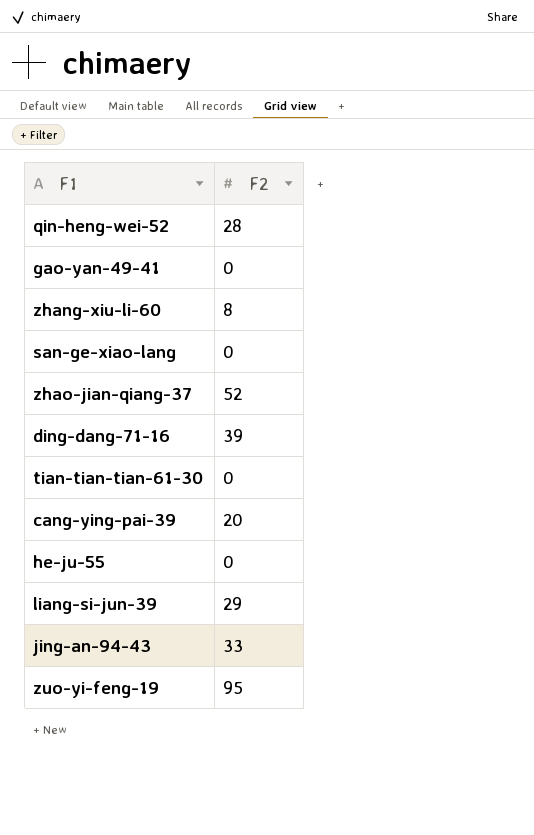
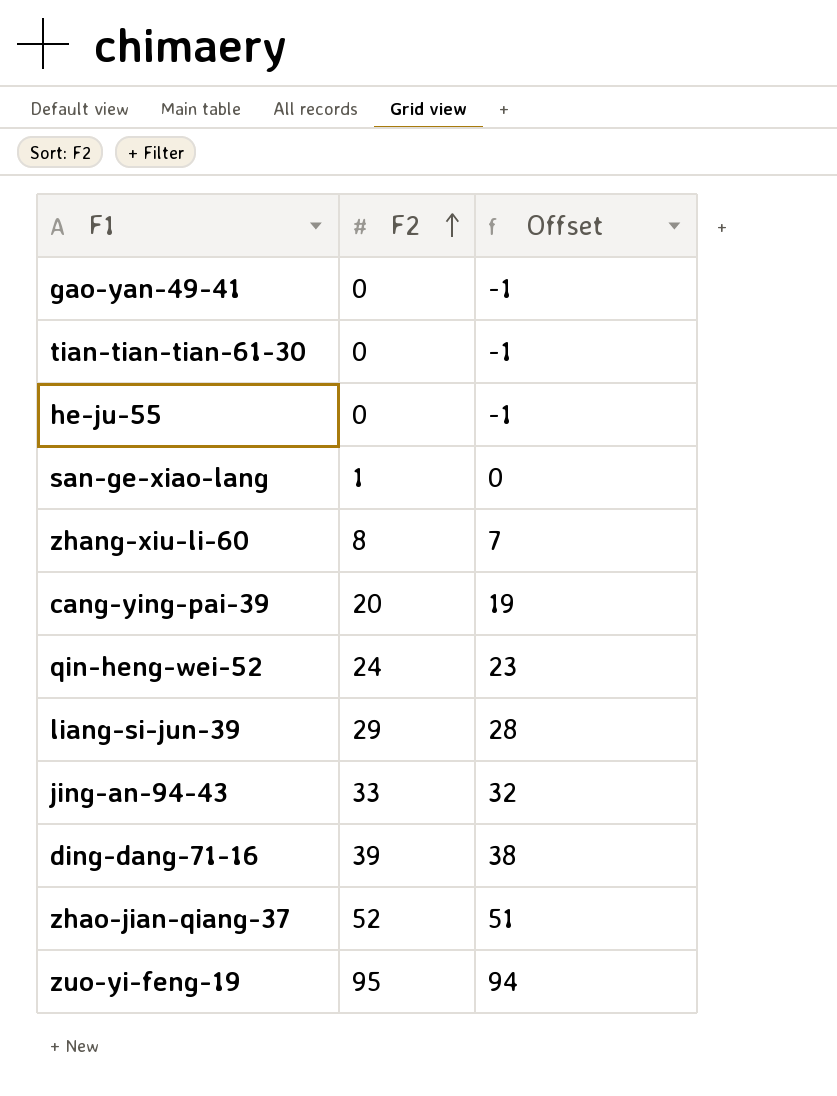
row order: none -> F2 ascending
column Offset | formula: none -> [F2] - 1
san-ge-xiao-lang | F2: 0 -> 1
qin-heng-wei-52 | F2: 28 -> 24

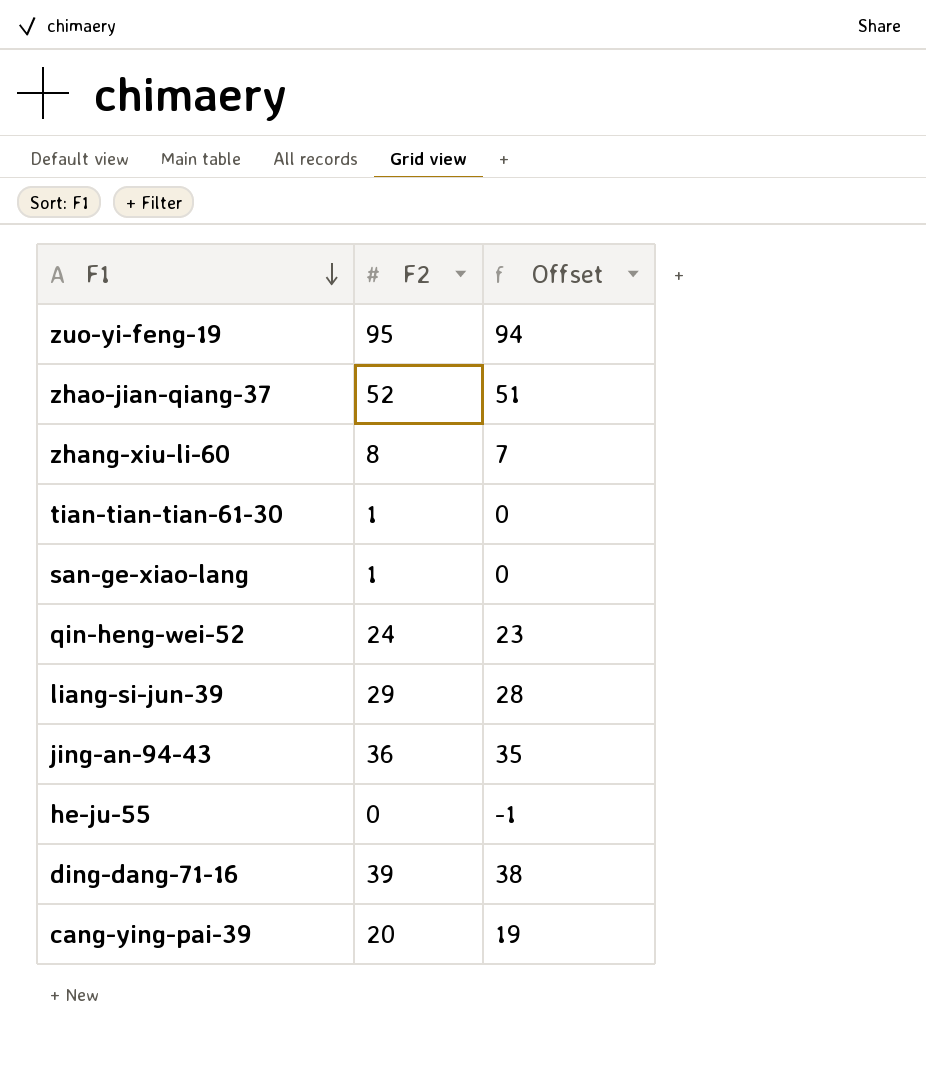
row order: F2 ascending -> F1 descending
row gao-yan-49-41: 0 | -1 -> none
tian-tian-tian-61-30 | F2: 0 -> 1
tian-tian-tian-61-30 | Offset: -1 -> 0
jing-an-94-43 | F2: 33 -> 36
jing-an-94-43 | Offset: 32 -> 35

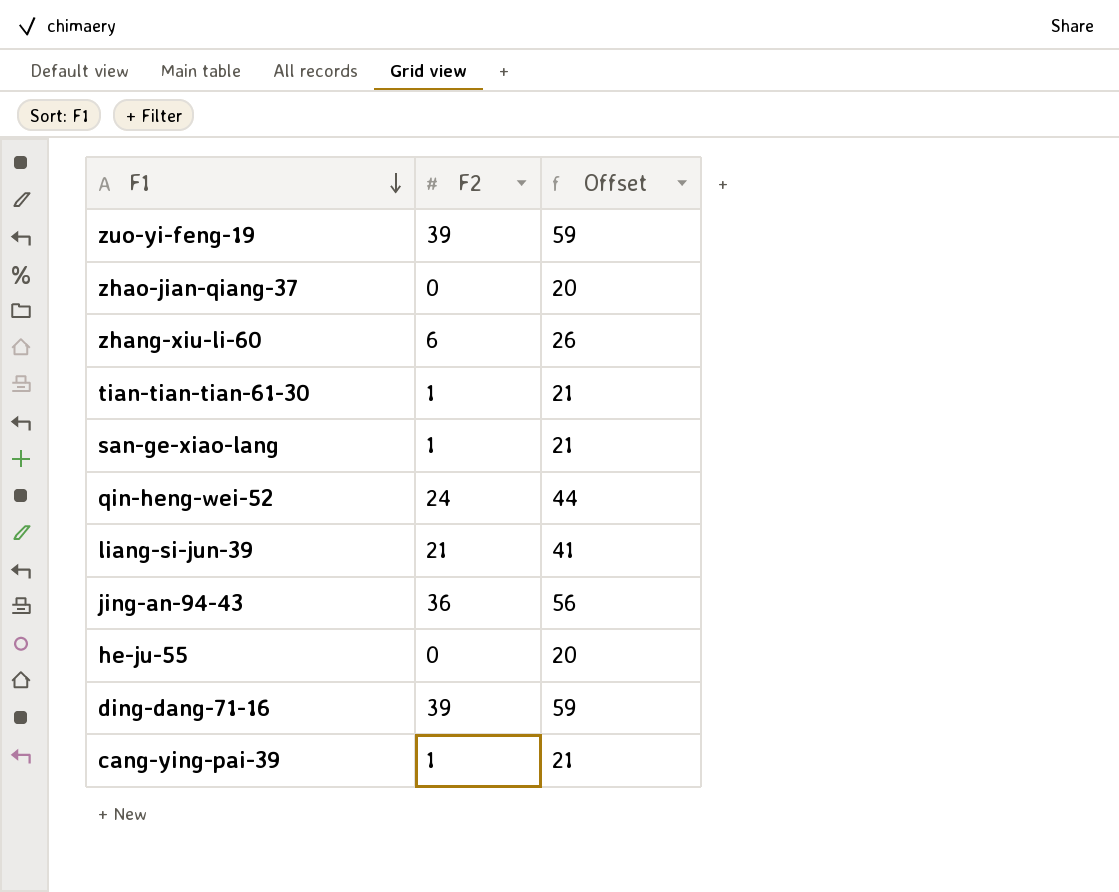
column Offset | formula: [F2] - 1 -> [F2] + 20
zuo-yi-feng-19 | F2: 95 -> 39
zhao-jian-qiang-37 | F2: 52 -> 0
zhang-xiu-li-60 | F2: 8 -> 6
liang-si-jun-39 | F2: 29 -> 21
cang-ying-pai-39 | F2: 20 -> 1

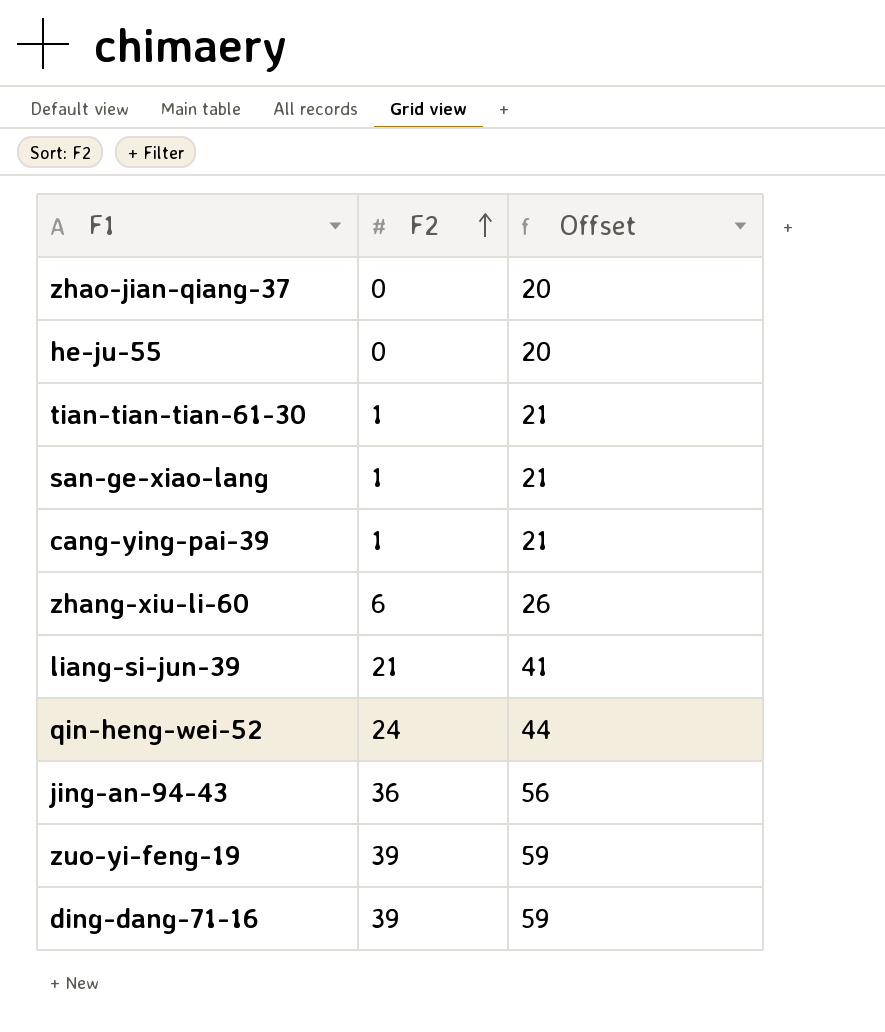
row order: F1 descending -> F2 ascending

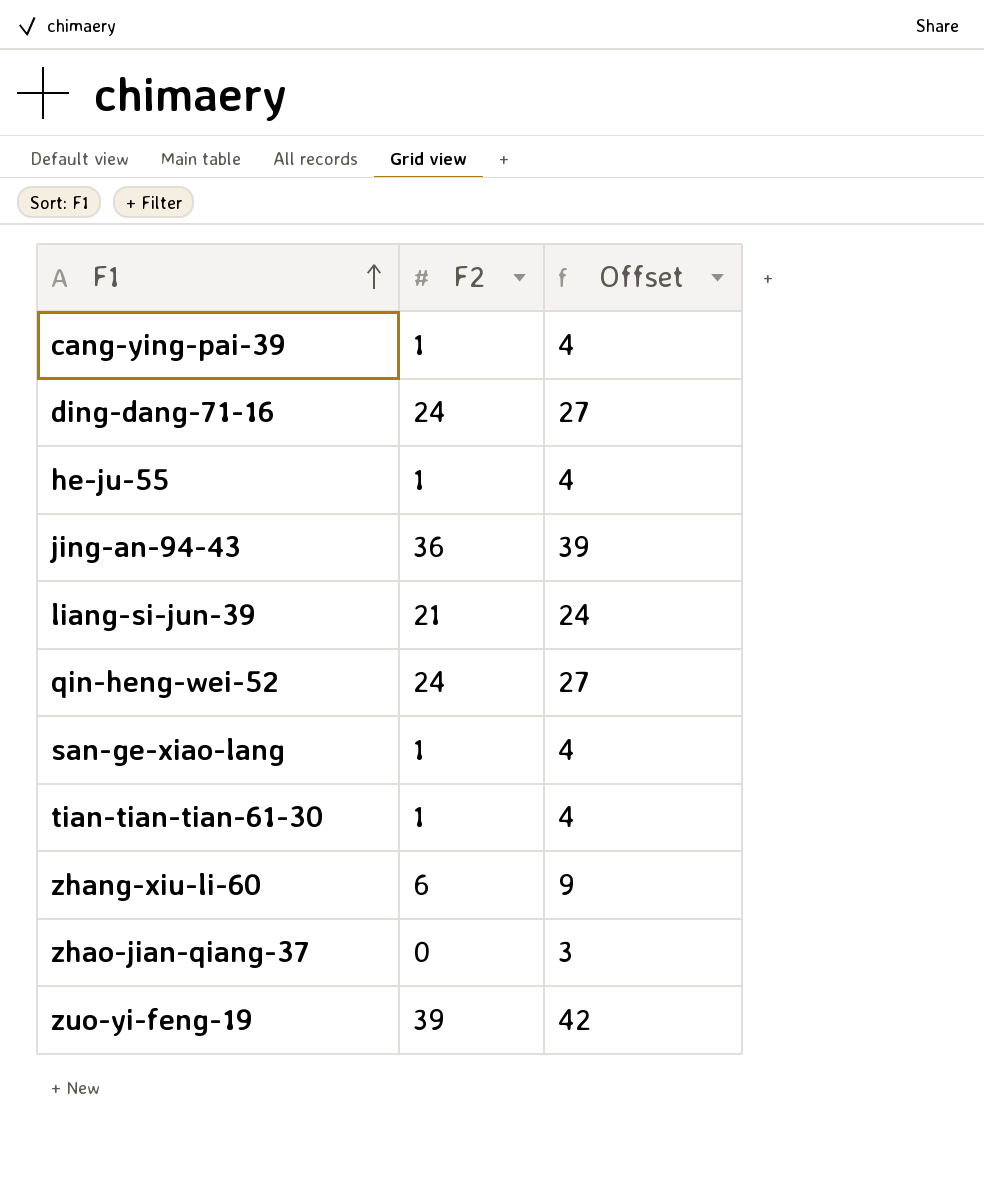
row order: F2 ascending -> F1 ascending
column Offset | formula: [F2] + 20 -> [F2] + 3
ding-dang-71-16 | F2: 39 -> 24
he-ju-55 | F2: 0 -> 1

